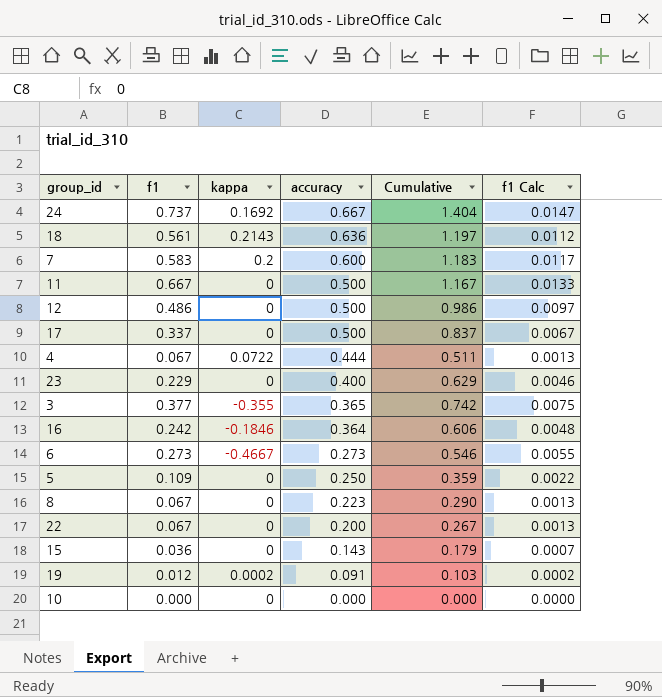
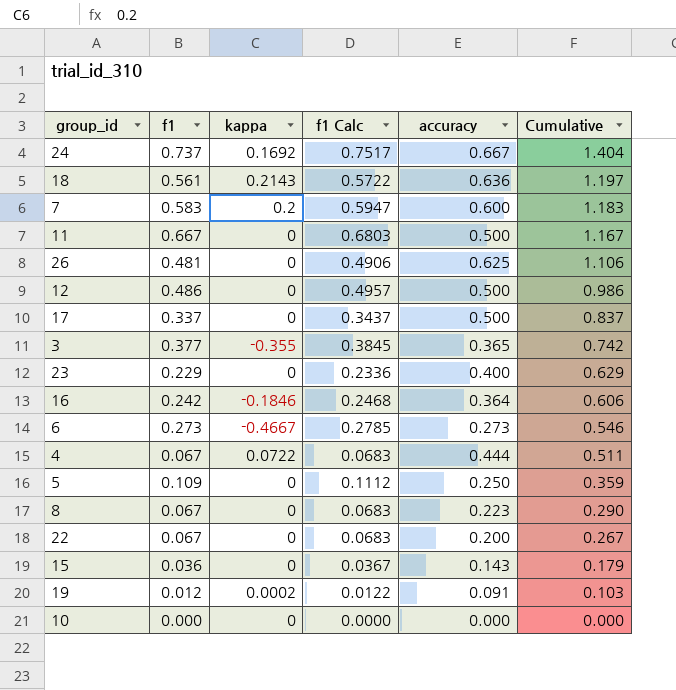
row order: accuracy descending -> Cumulative descending
column f1 Calc | formula: [f1] * 0.02 -> [f1] * 1.02
column f1 Calc | position: 6 -> 4
row 26: none -> 0.481 | 0 | 0.4906 | 0.625 | 1.106

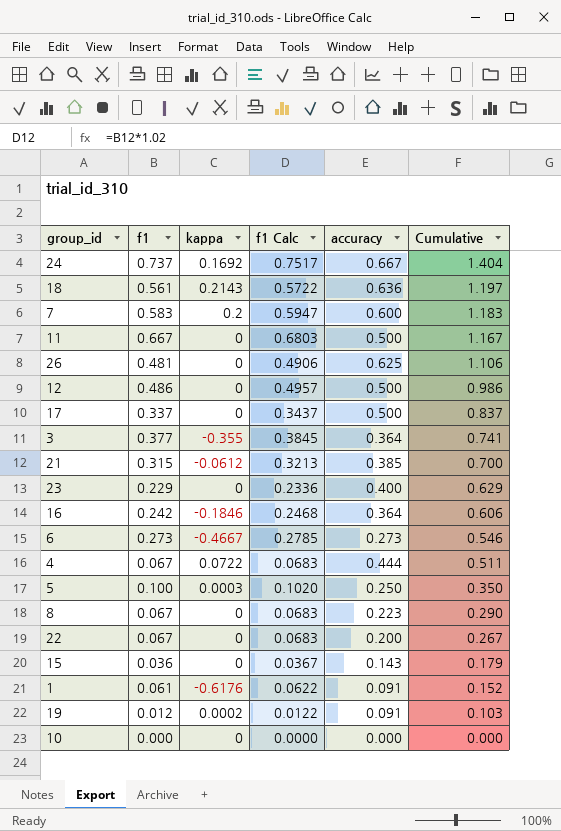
3 | accuracy: 0.365 -> 0.364
3 | Cumulative: 0.742 -> 0.741
row 21: none -> 0.315 | -0.0612 | 0.3213 | 0.385 | 0.700
5 | f1: 0.109 -> 0.100
5 | kappa: 0 -> 0.0003
5 | f1 Calc: 0.1112 -> 0.1020
5 | Cumulative: 0.359 -> 0.350
row 1: none -> 0.061 | -0.6176 | 0.0622 | 0.091 | 0.152

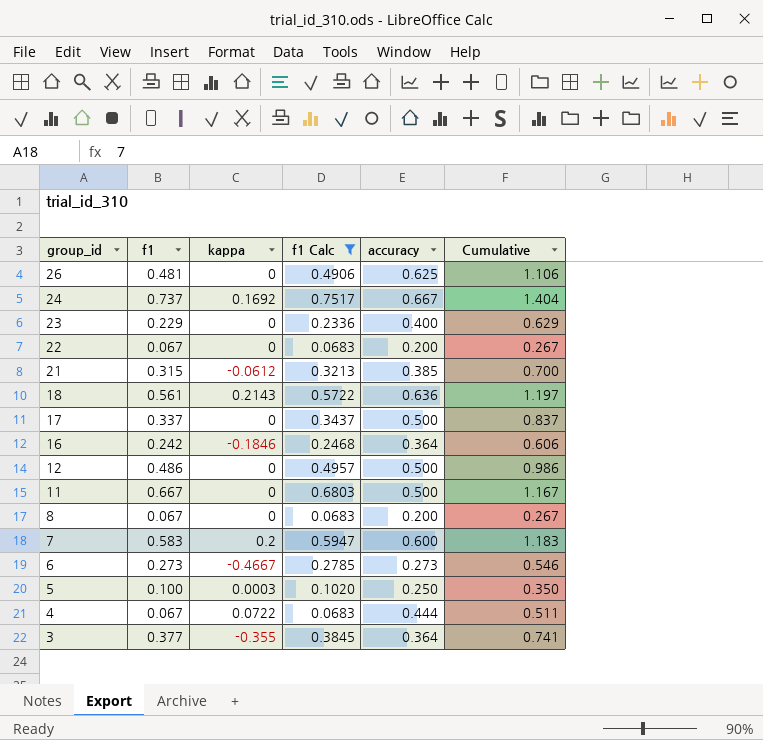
filter: none -> f1 Calc >= 0.0683
row order: Cumulative descending -> group_id descending
8 | accuracy: 0.223 -> 0.200
8 | Cumulative: 0.290 -> 0.267

